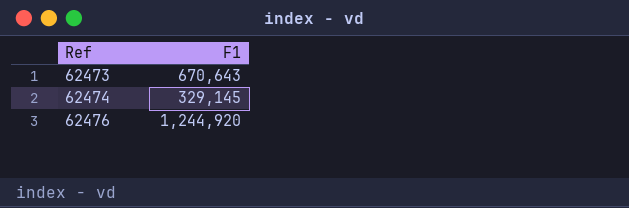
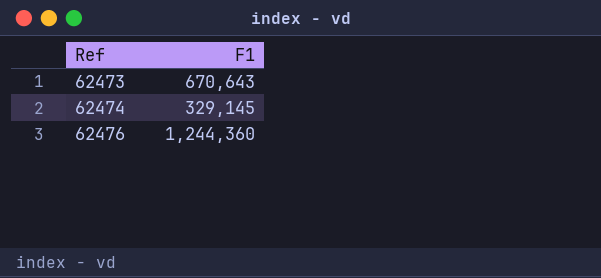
62476 | F1: 1,244,920 -> 1,244,360

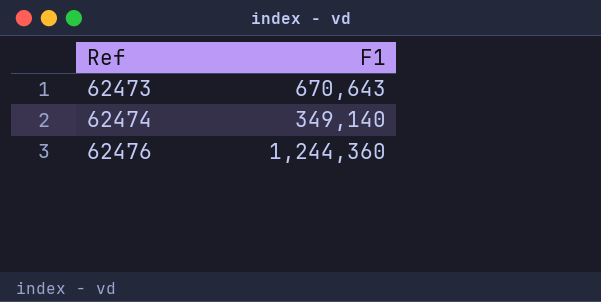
62474 | F1: 329,145 -> 349,140

